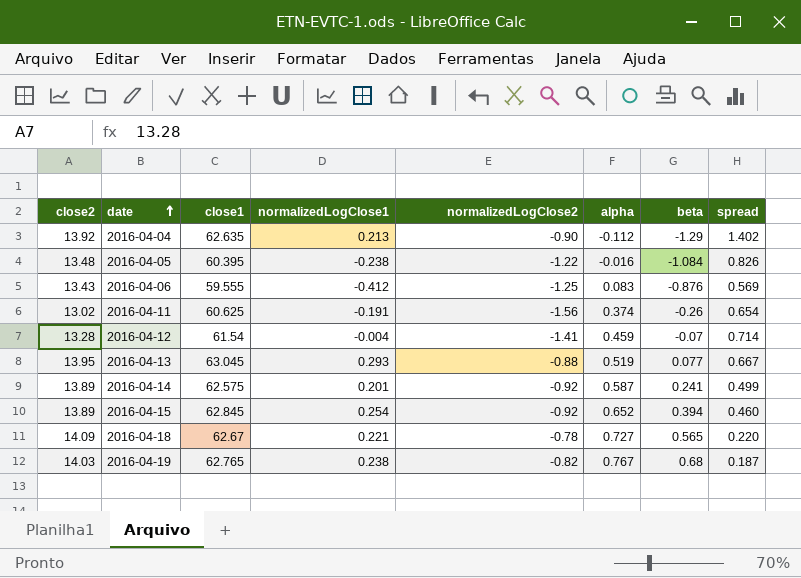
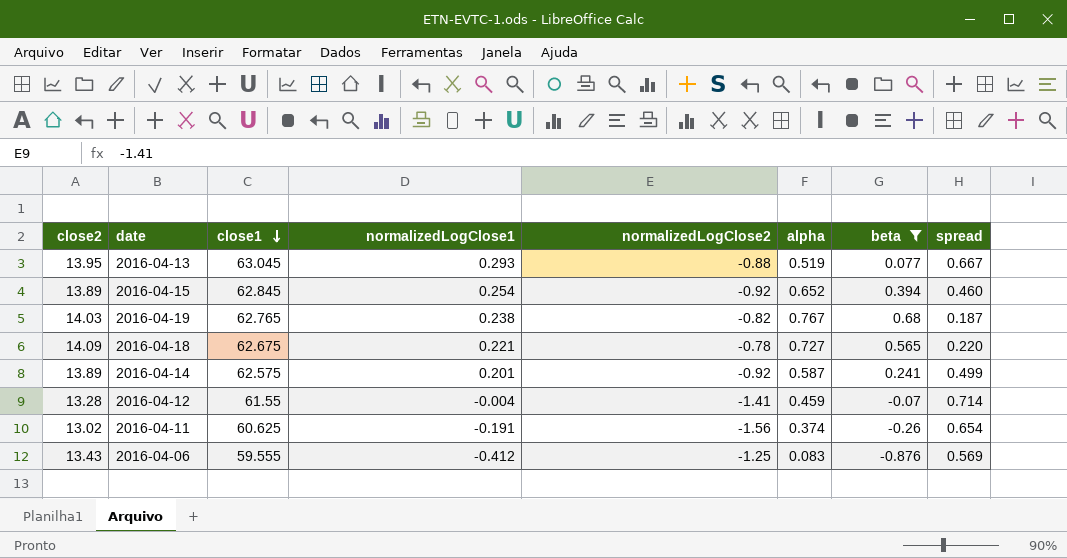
filter: none -> beta >= -0.876
row order: date ascending -> close1 descending
2016-04-18 | close1: 62.67 -> 62.675
2016-04-12 | close1: 61.54 -> 61.55

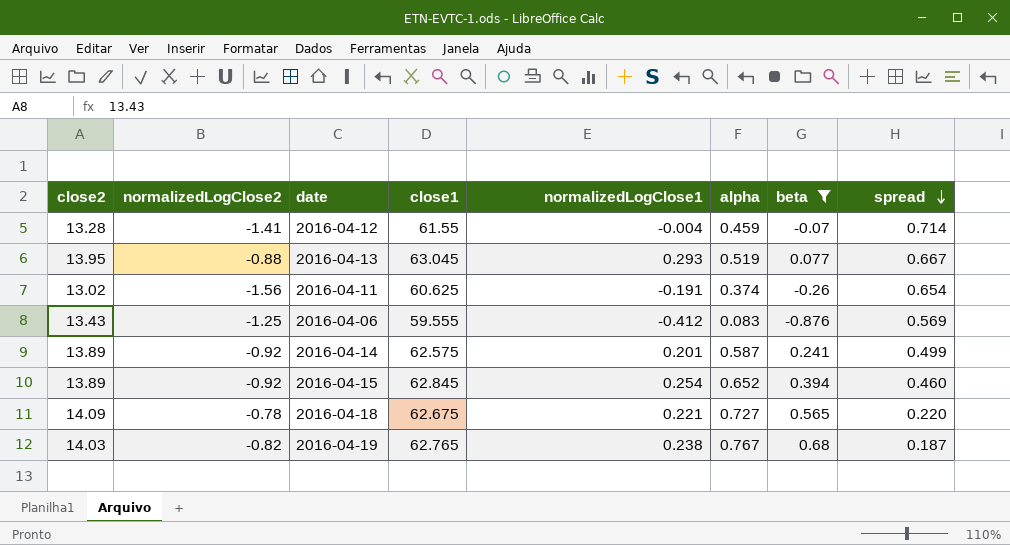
row order: close1 descending -> spread descending
column normalizedLogClose2 | position: 5 -> 2

